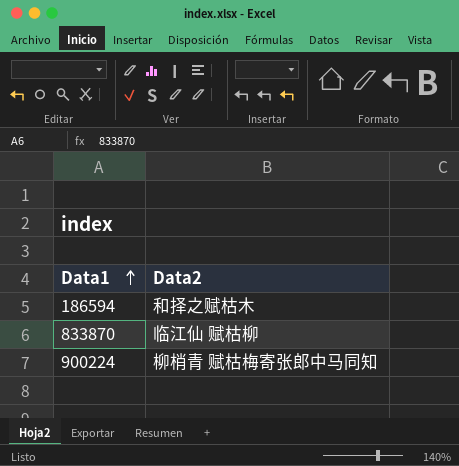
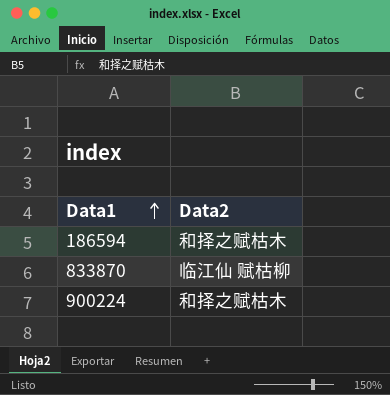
900224 | Data2: 柳梢青 赋枯梅寄张郎中马同知 -> 和择之赋枯木

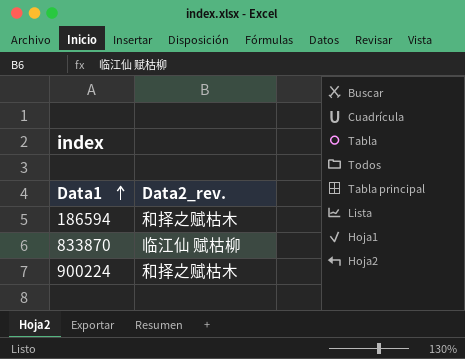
column name: Data2 -> Data2_rev.

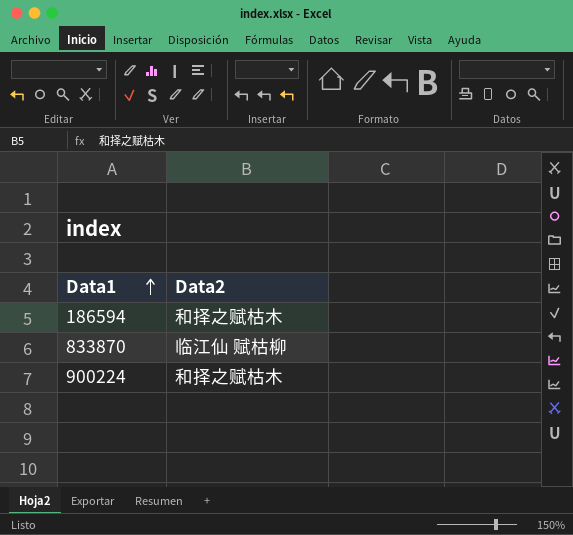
column name: Data2_rev. -> Data2

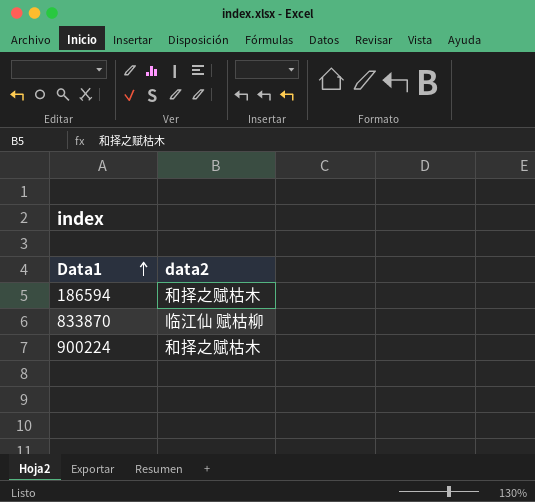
column name: Data2 -> data2

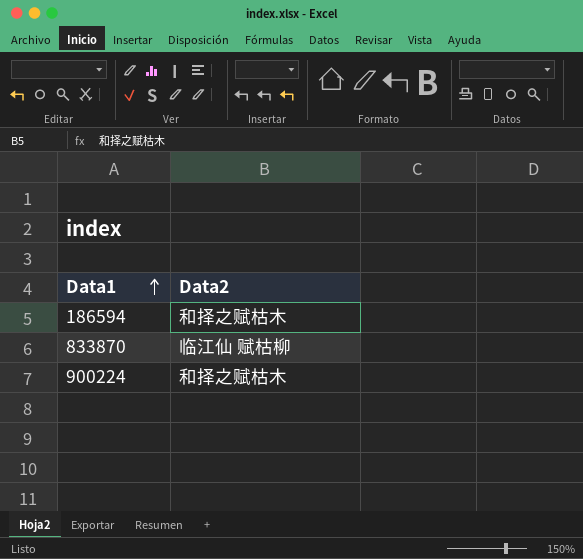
column name: data2 -> Data2

